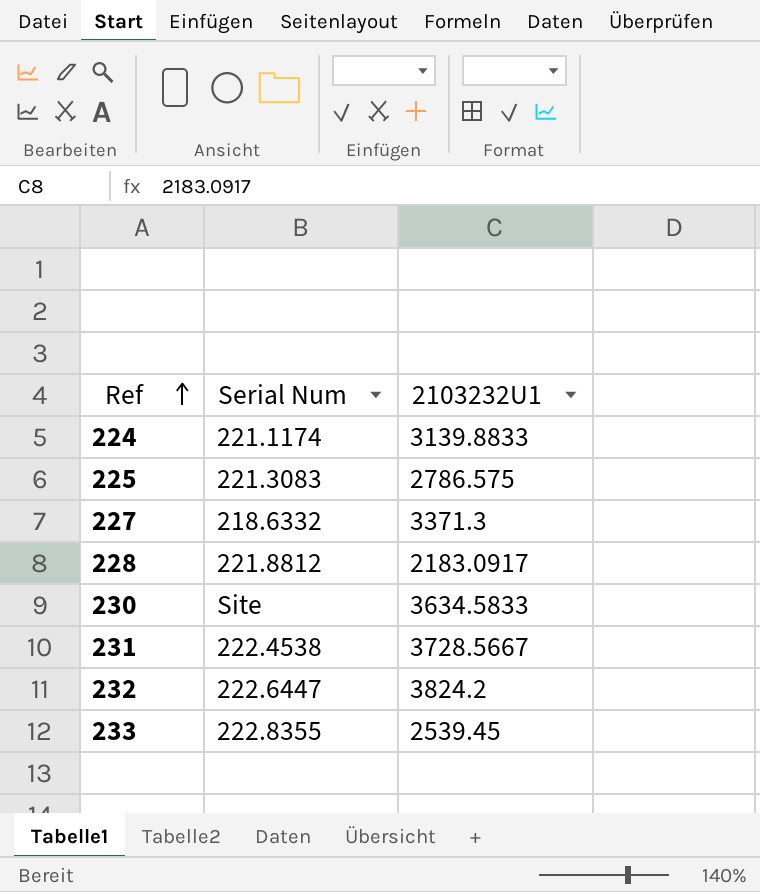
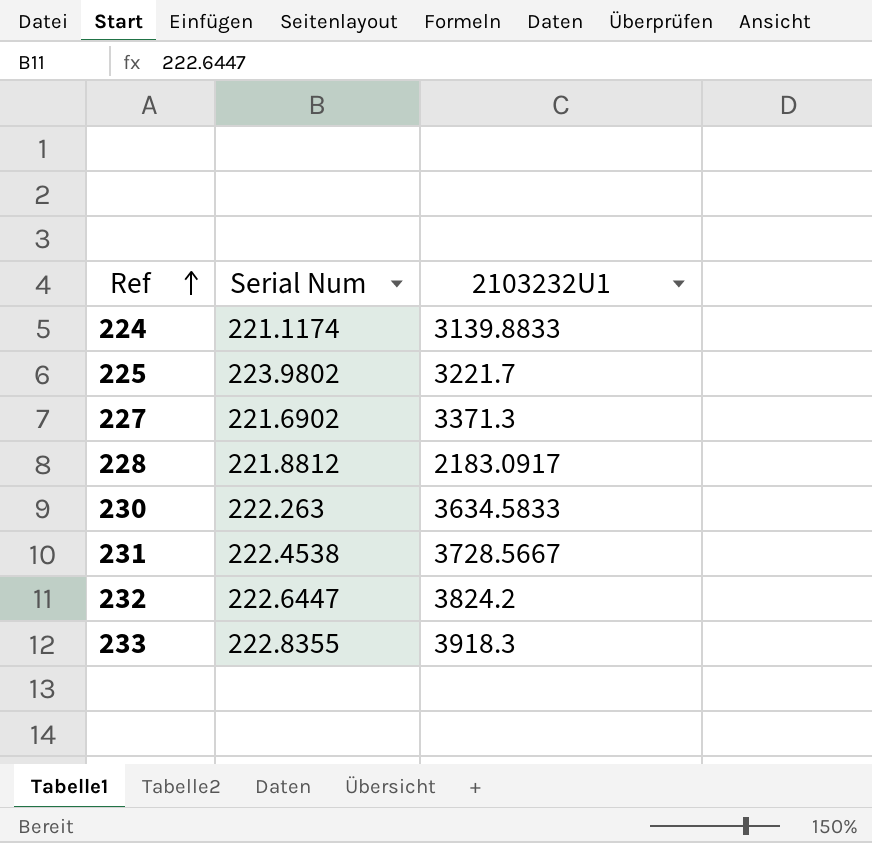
225 | Serial Num: 221.3083 -> 223.9802
225 | 2103232U1: 2786.575 -> 3221.7
227 | Serial Num: 218.6332 -> 221.6902
230 | Serial Num: Site -> 222.263
233 | 2103232U1: 2539.45 -> 3918.3

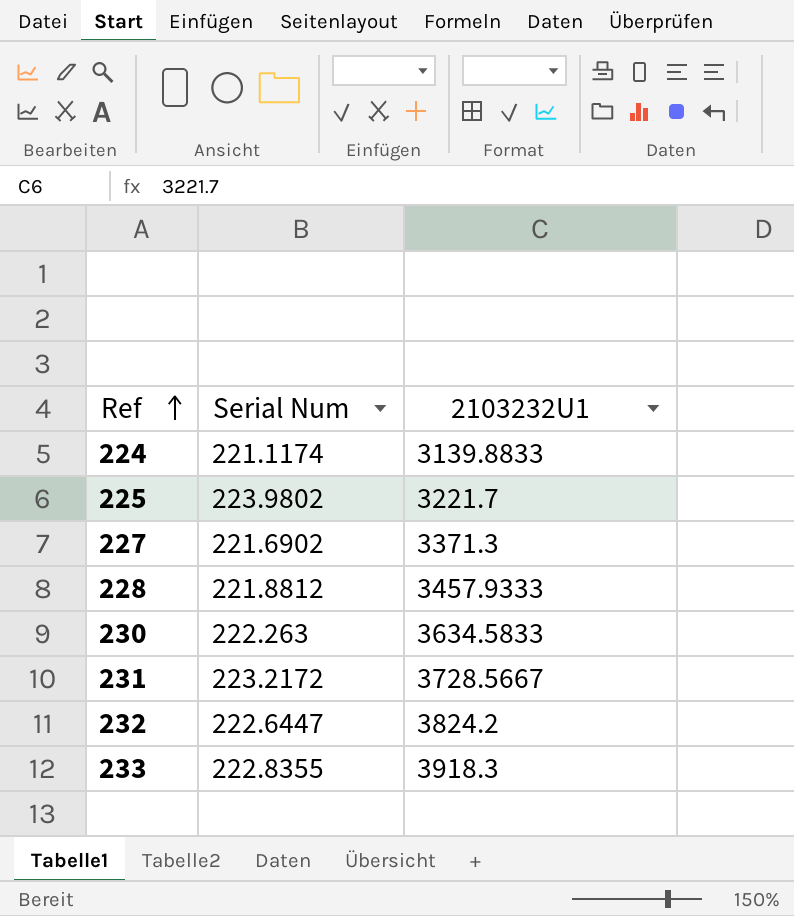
228 | 2103232U1: 2183.0917 -> 3457.9333
231 | Serial Num: 222.4538 -> 223.2172

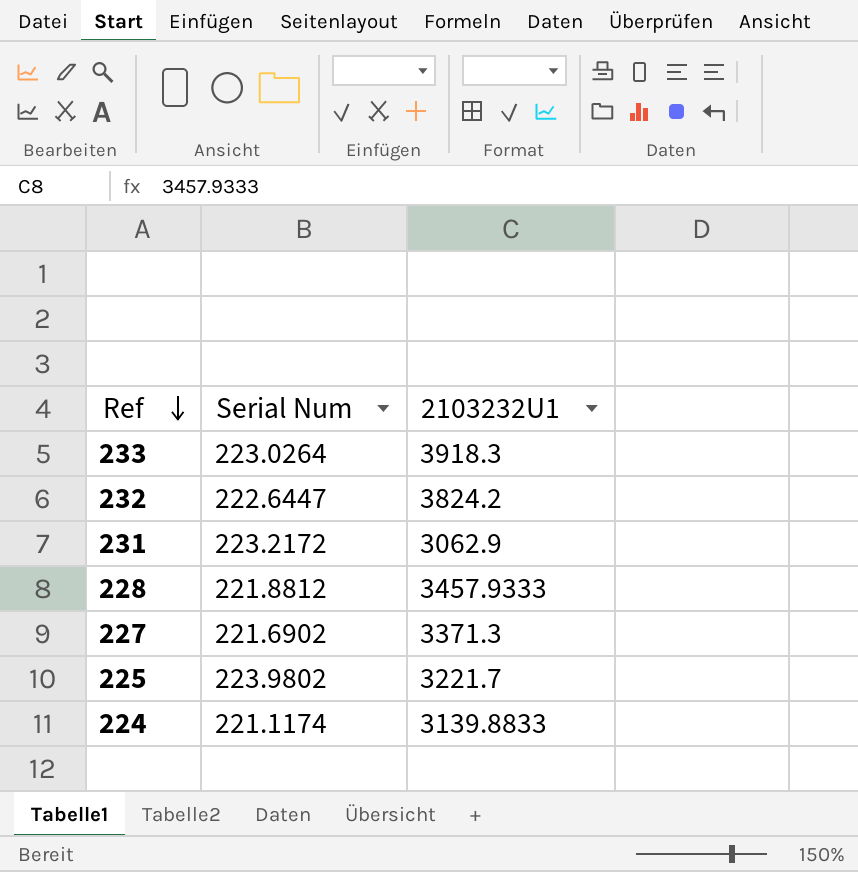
row order: Ref ascending -> Ref descending
row 230: 222.263 | 3634.5833 -> none
233 | Serial Num: 222.8355 -> 223.0264
231 | 2103232U1: 3728.5667 -> 3062.9

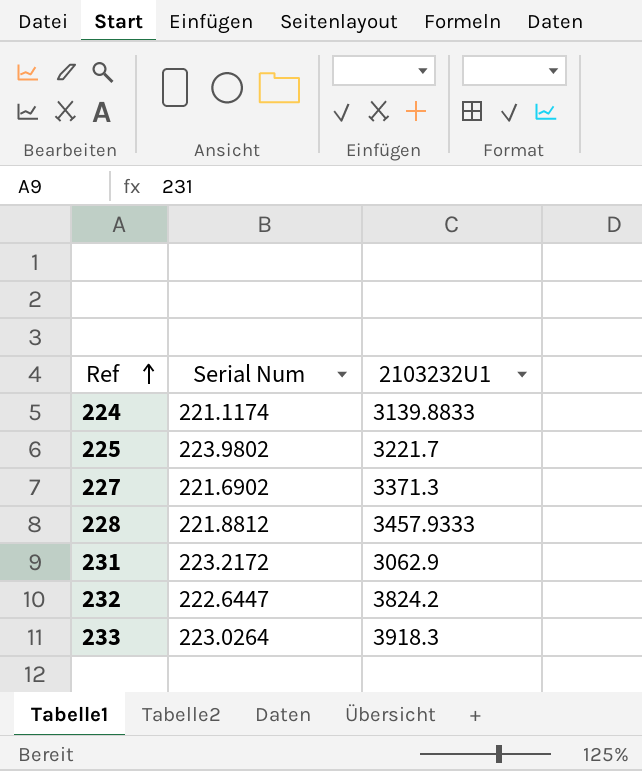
row order: Ref descending -> Ref ascending

